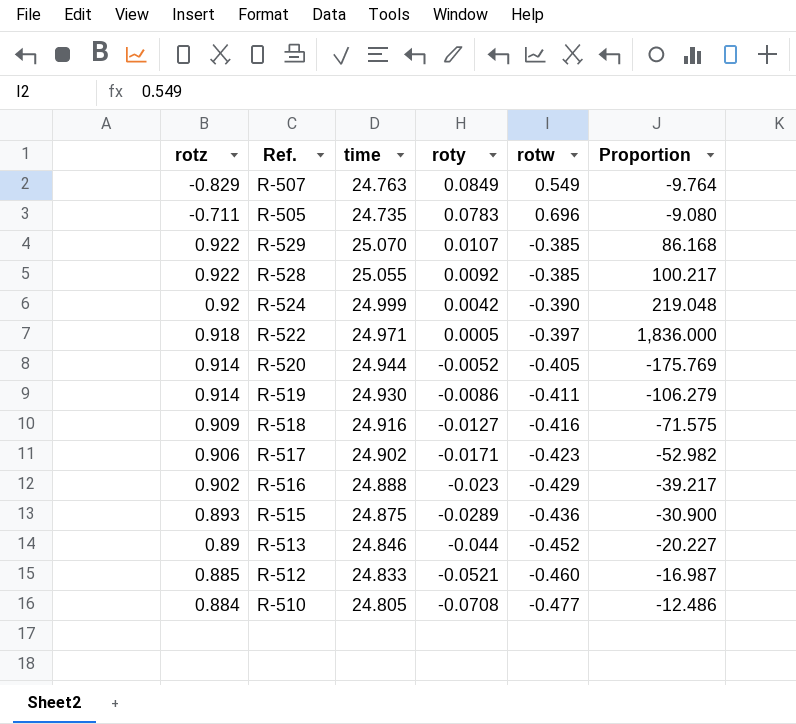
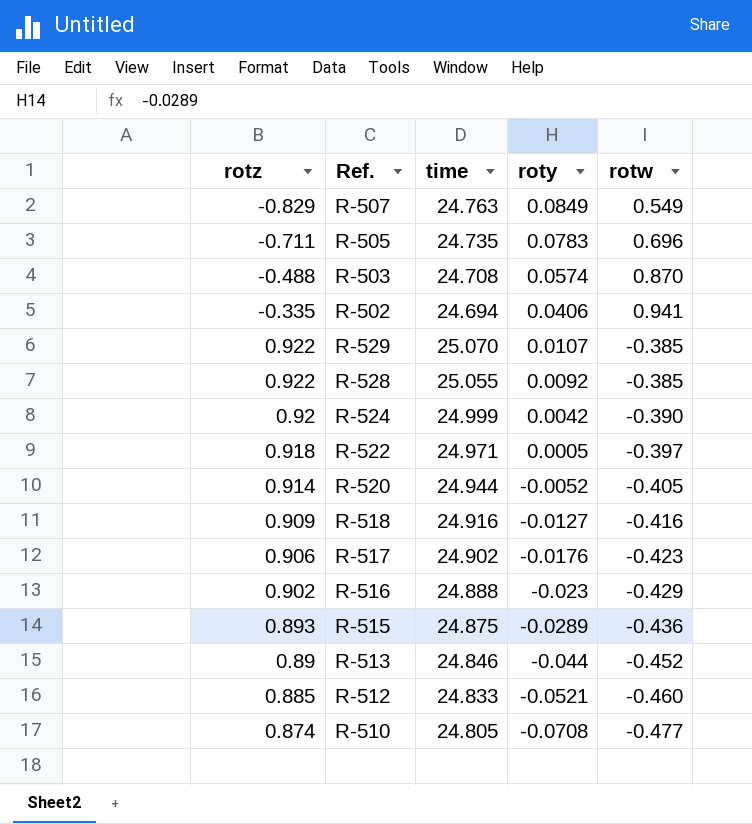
column Proportion | formula: [rotz] / [roty] -> none
row R-519: 0.914 | 24.930 | -0.0086 | -0.411 | -106.279 -> none
row R-503: none -> -0.488 | 24.708 | 0.0574 | 0.870
row R-502: none -> -0.335 | 24.694 | 0.0406 | 0.941
R-517 | roty: -0.0171 -> -0.0176
R-510 | rotz: 0.884 -> 0.874

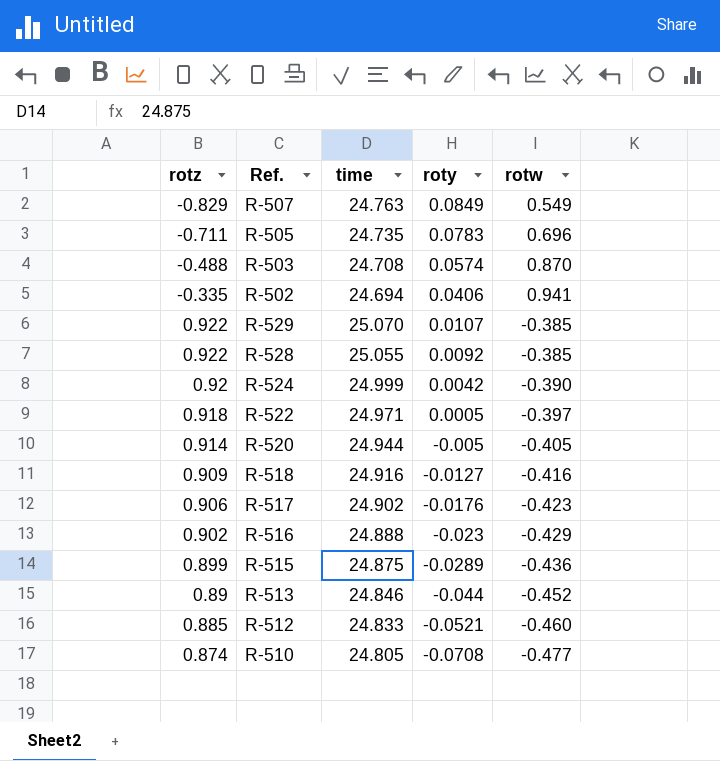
R-520 | roty: -0.0052 -> -0.005
R-515 | rotz: 0.893 -> 0.899

